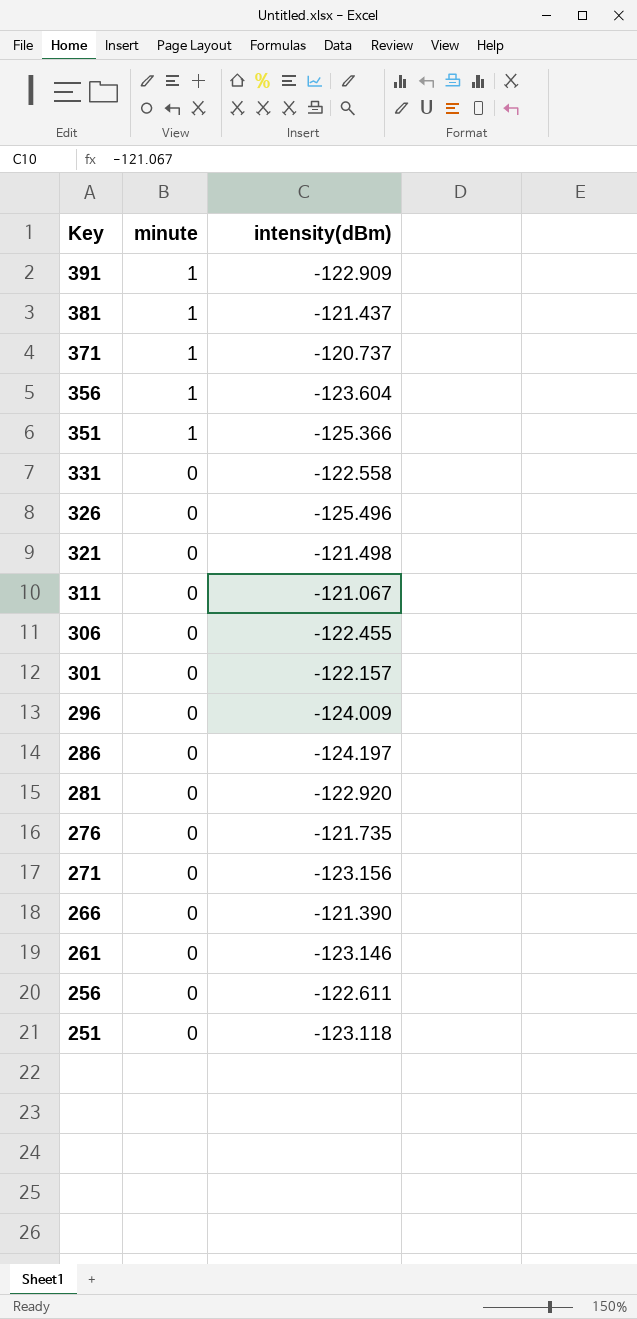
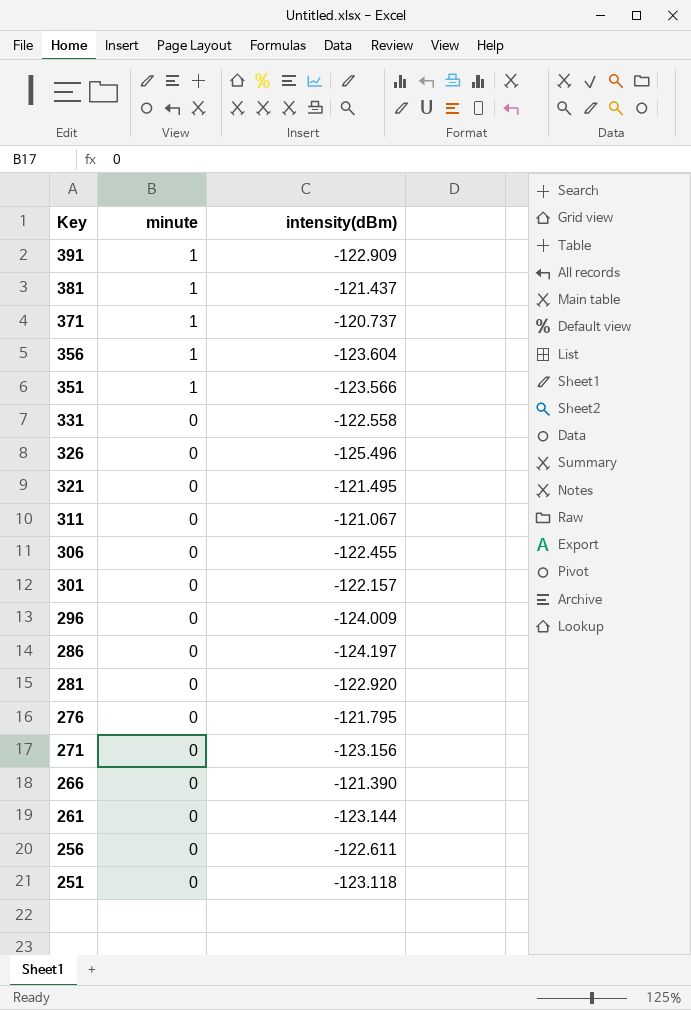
351 | intensity(dBm): -125.366 -> -123.566
321 | intensity(dBm): -121.498 -> -121.495
276 | intensity(dBm): -121.735 -> -121.795
261 | intensity(dBm): -123.146 -> -123.144

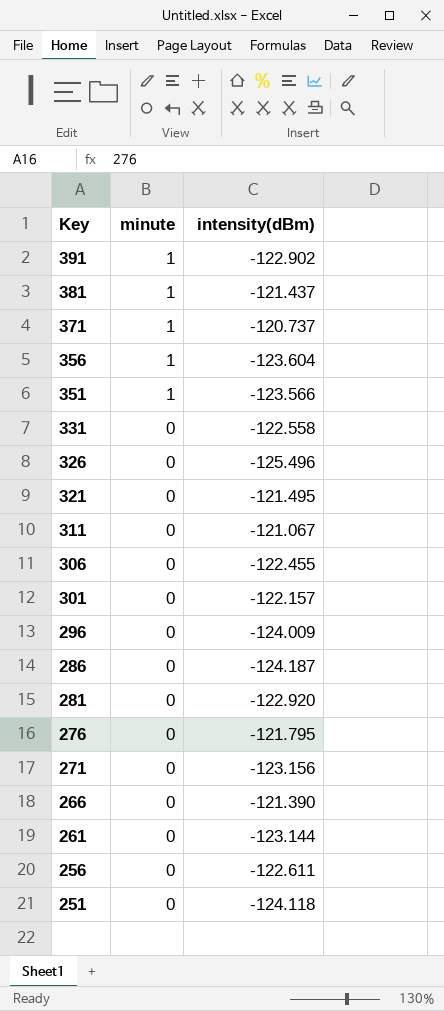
391 | intensity(dBm): -122.909 -> -122.902
286 | intensity(dBm): -124.197 -> -124.187
251 | intensity(dBm): -123.118 -> -124.118

